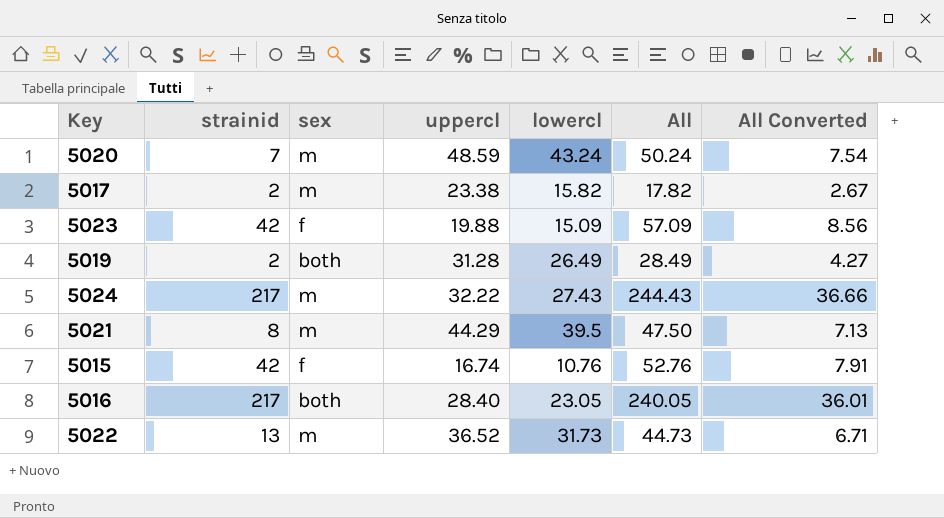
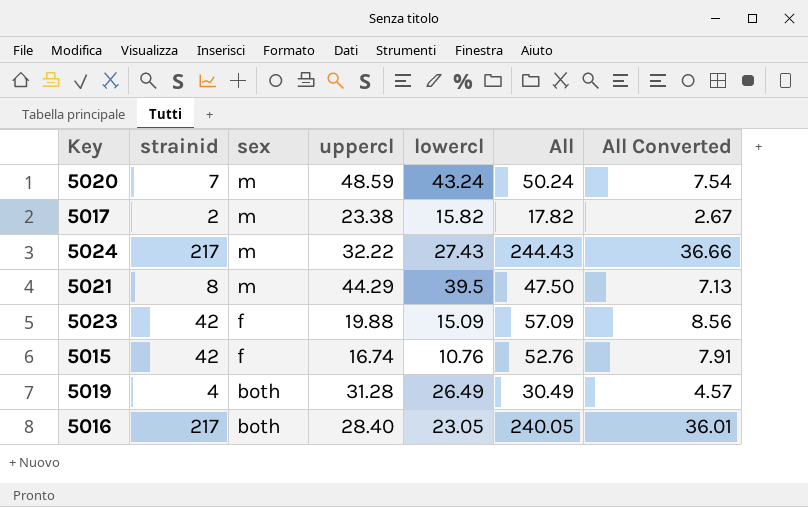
row order: none -> sex descending
row 5022: 13 | m | 36.52 | 31.73 | 44.73 | 6.71 -> none
5019 | strainid: 2 -> 4
5019 | All: 28.49 -> 30.49
5019 | All Converted: 4.27 -> 4.57

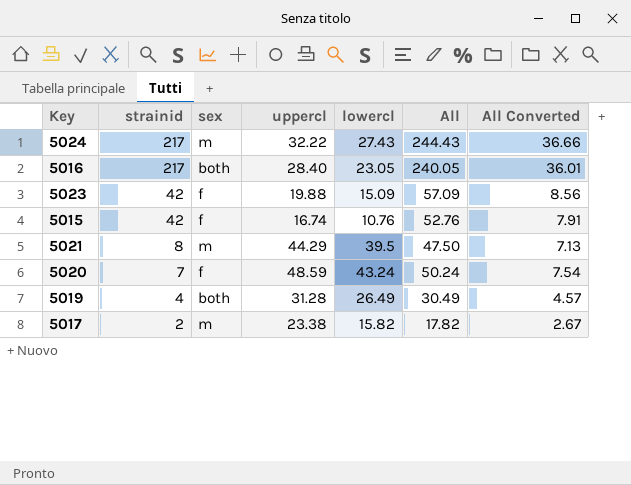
row order: sex descending -> strainid descending
5020 | sex: m -> f

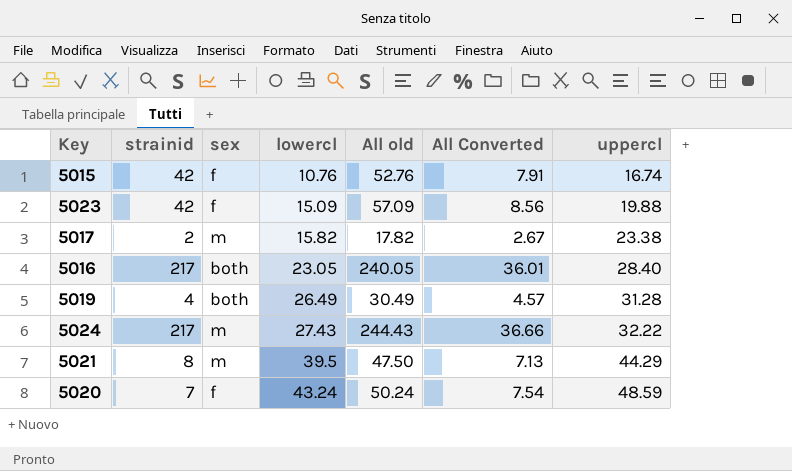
row order: strainid descending -> lowercl ascending
column name: All -> All old
column uppercl | position: 4 -> 7

